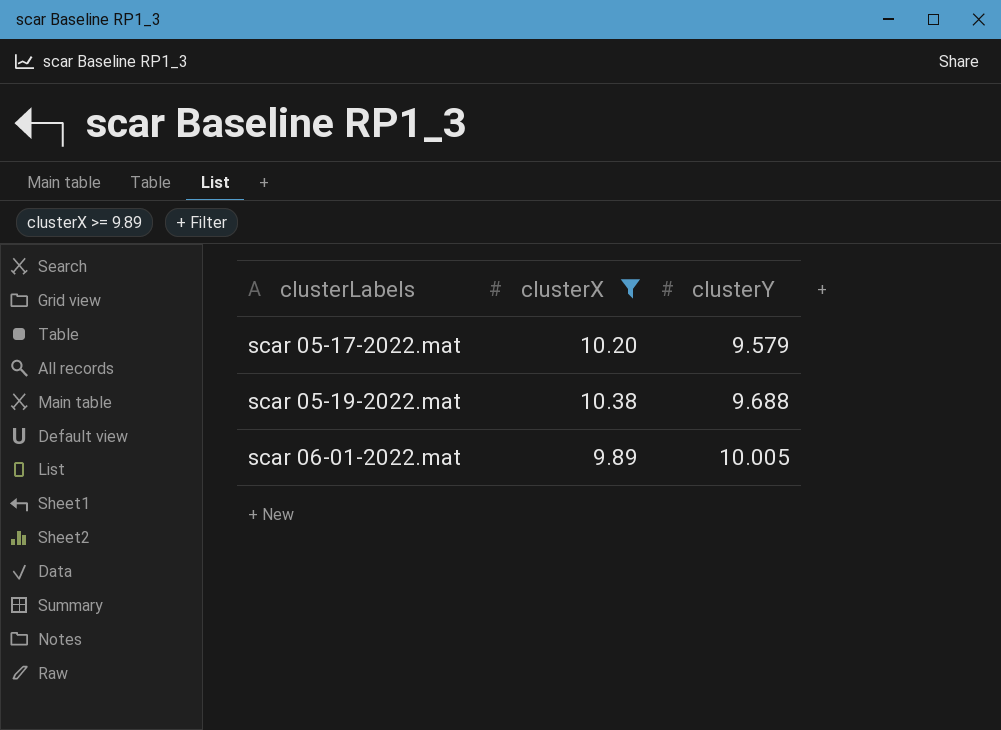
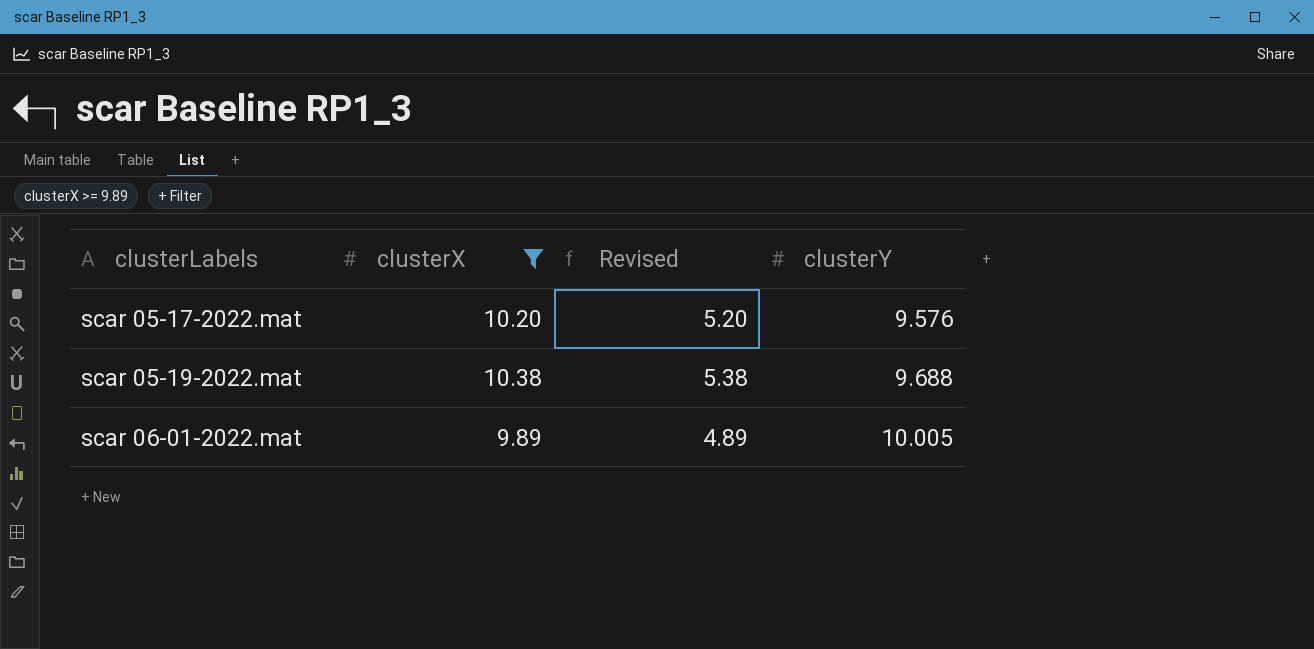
column Revised | formula: none -> [clusterX] - 5
scar 05-17-2022.mat | clusterY: 9.579 -> 9.576

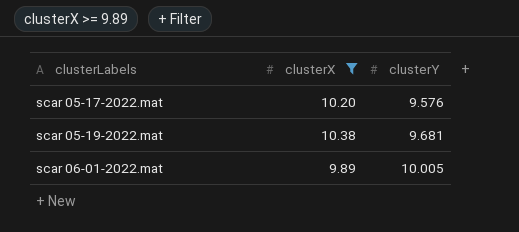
column Revised | formula: [clusterX] - 5 -> none
scar 05-19-2022.mat | clusterY: 9.688 -> 9.681

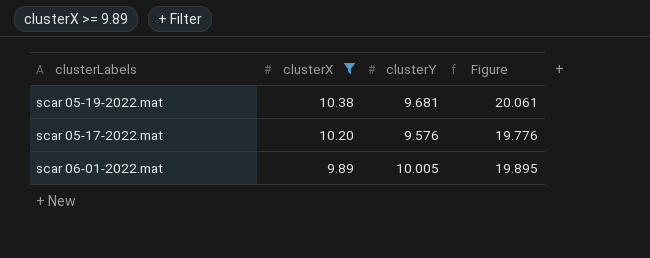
row order: clusterLabels ascending -> clusterX descending
column Figure | formula: none -> [clusterX] + [clusterY]

